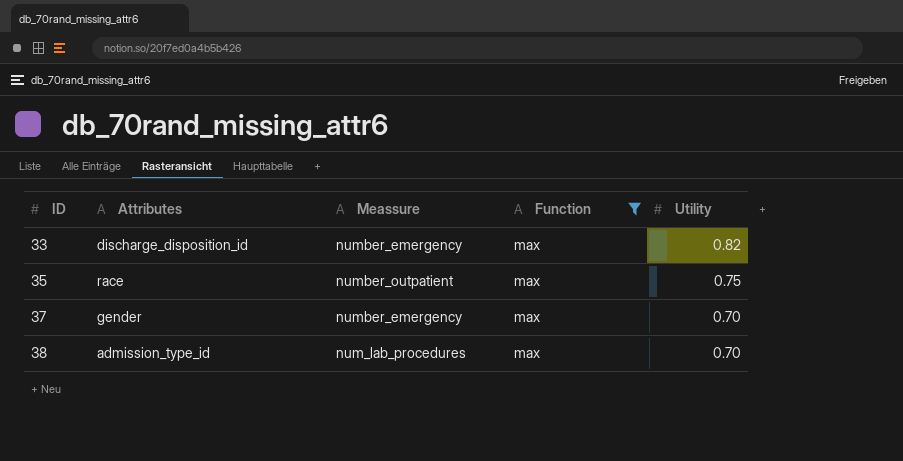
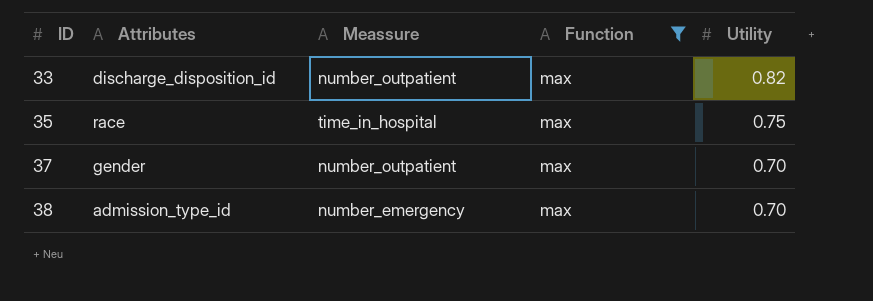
33 | Meassure: number_emergency -> number_outpatient
35 | Meassure: number_outpatient -> time_in_hospital
37 | Meassure: number_emergency -> number_outpatient
38 | Meassure: num_lab_procedures -> number_emergency

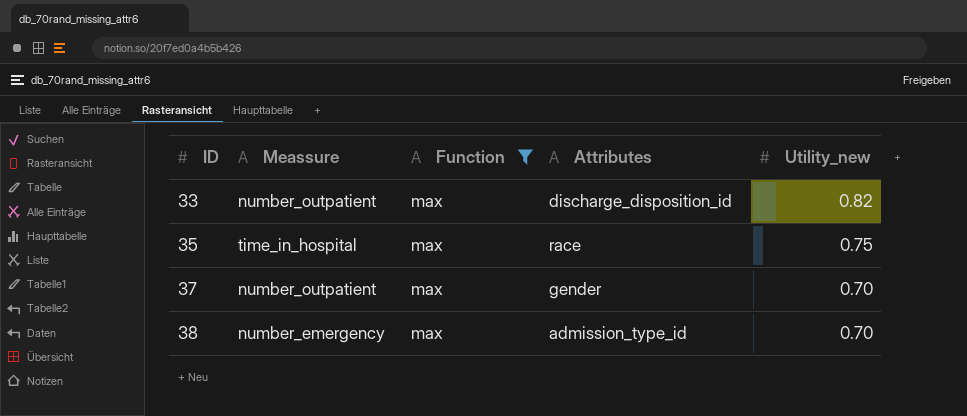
column Attributes | position: 2 -> 4
column name: Utility -> Utility_new

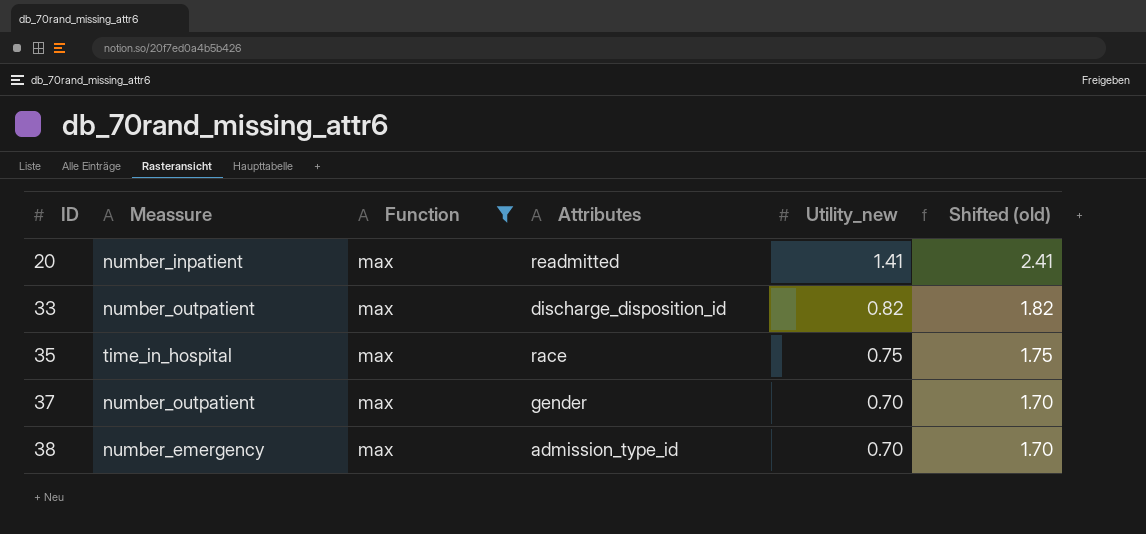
column Shifted (old) | formula: none -> [Utility_new] + 1
row 20: none -> number_inpatient | max | readmitted | 1.41 | 2.41

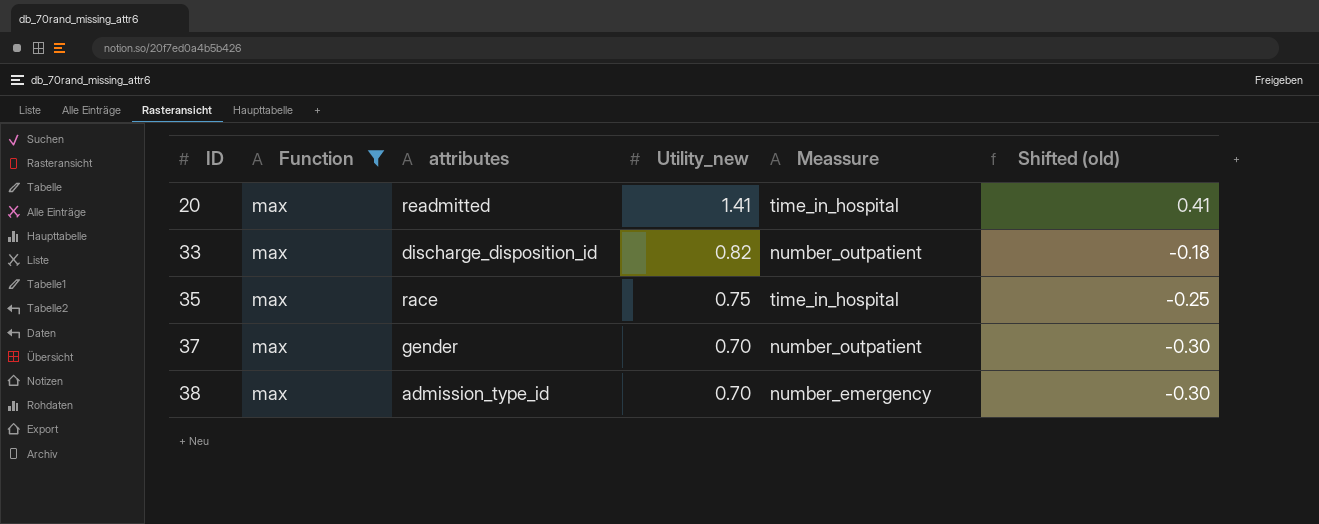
column name: Attributes -> attributes
column Meassure | position: 2 -> 5
column Shifted (old) | formula: [Utility_new] + 1 -> [Utility_new] - 1
20 | Meassure: number_inpatient -> time_in_hospital

